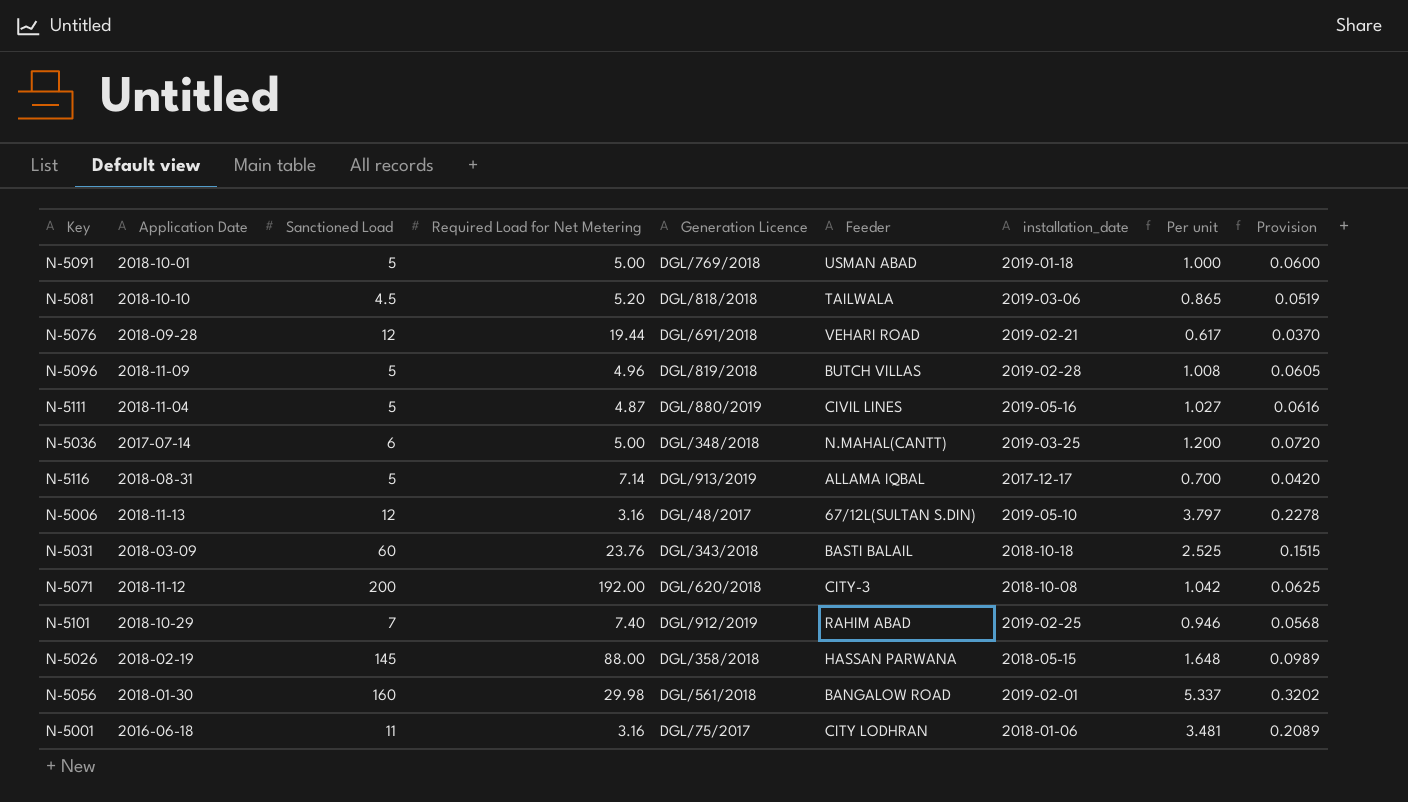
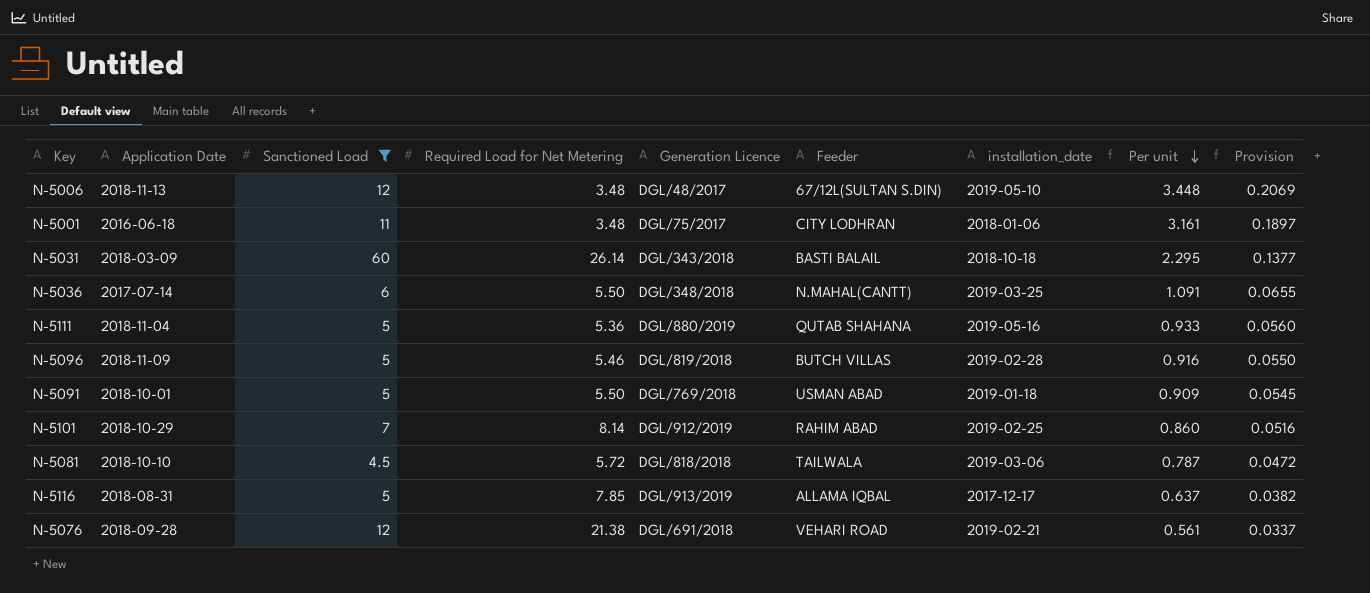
filter: none -> Sanctioned Load <= 60
row order: none -> Per unit descending
N-5006 | Required Load for Net Metering: 3.16 -> 3.48
N-5006 | Per unit: 3.797 -> 3.448
N-5006 | Provision: 0.2278 -> 0.2069
N-5001 | Required Load for Net Metering: 3.16 -> 3.48
N-5001 | Per unit: 3.481 -> 3.161
N-5001 | Provision: 0.2089 -> 0.1897
N-5031 | Required Load for Net Metering: 23.76 -> 26.14
N-5031 | Per unit: 2.525 -> 2.295
N-5031 | Provision: 0.1515 -> 0.1377
N-5036 | Required Load for Net Metering: 5.00 -> 5.50
N-5036 | Per unit: 1.200 -> 1.091
N-5036 | Provision: 0.0720 -> 0.0655
N-5111 | Required Load for Net Metering: 4.87 -> 5.36
N-5111 | Feeder: CIVIL LINES -> QUTAB SHAHANA
N-5111 | Per unit: 1.027 -> 0.933
N-5111 | Provision: 0.0616 -> 0.0560
N-5096 | Required Load for Net Metering: 4.96 -> 5.46
N-5096 | Per unit: 1.008 -> 0.916
N-5096 | Provision: 0.0605 -> 0.0550
N-5091 | Required Load for Net Metering: 5.00 -> 5.50
N-5091 | Per unit: 1.000 -> 0.909
N-5091 | Provision: 0.0600 -> 0.0545
N-5101 | Required Load for Net Metering: 7.40 -> 8.14
N-5101 | Per unit: 0.946 -> 0.860
N-5101 | Provision: 0.0568 -> 0.0516
N-5081 | Required Load for Net Metering: 5.20 -> 5.72
N-5081 | Per unit: 0.865 -> 0.787
N-5081 | Provision: 0.0519 -> 0.0472
N-5116 | Required Load for Net Metering: 7.14 -> 7.85
N-5116 | Per unit: 0.700 -> 0.637
N-5116 | Provision: 0.0420 -> 0.0382
N-5076 | Required Load for Net Metering: 19.44 -> 21.38
N-5076 | Per unit: 0.617 -> 0.561
N-5076 | Provision: 0.0370 -> 0.0337

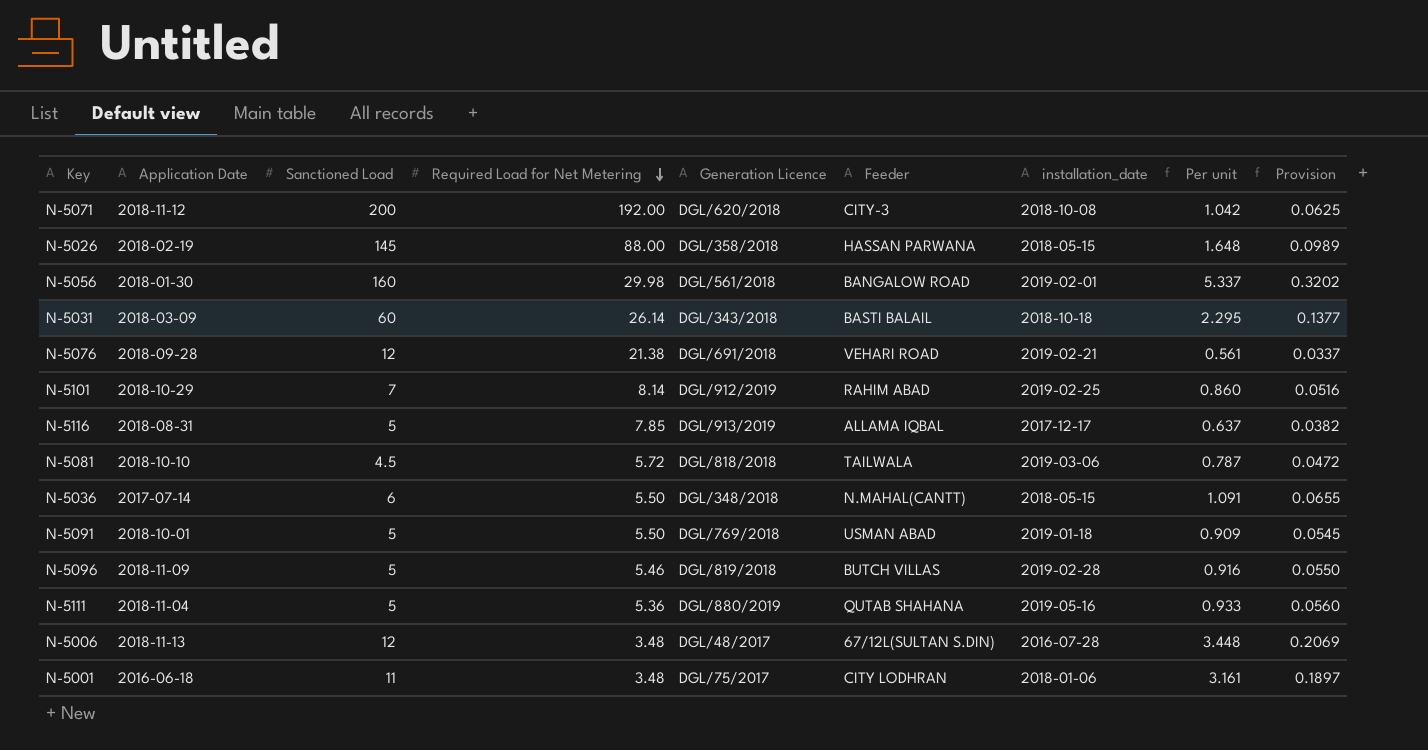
filter: Sanctioned Load <= 60 -> none
row order: Per unit descending -> Required Load for Net Metering descending
N-5036 | installation_date: 2019-03-25 -> 2018-05-15
N-5006 | installation_date: 2019-05-10 -> 2016-07-28

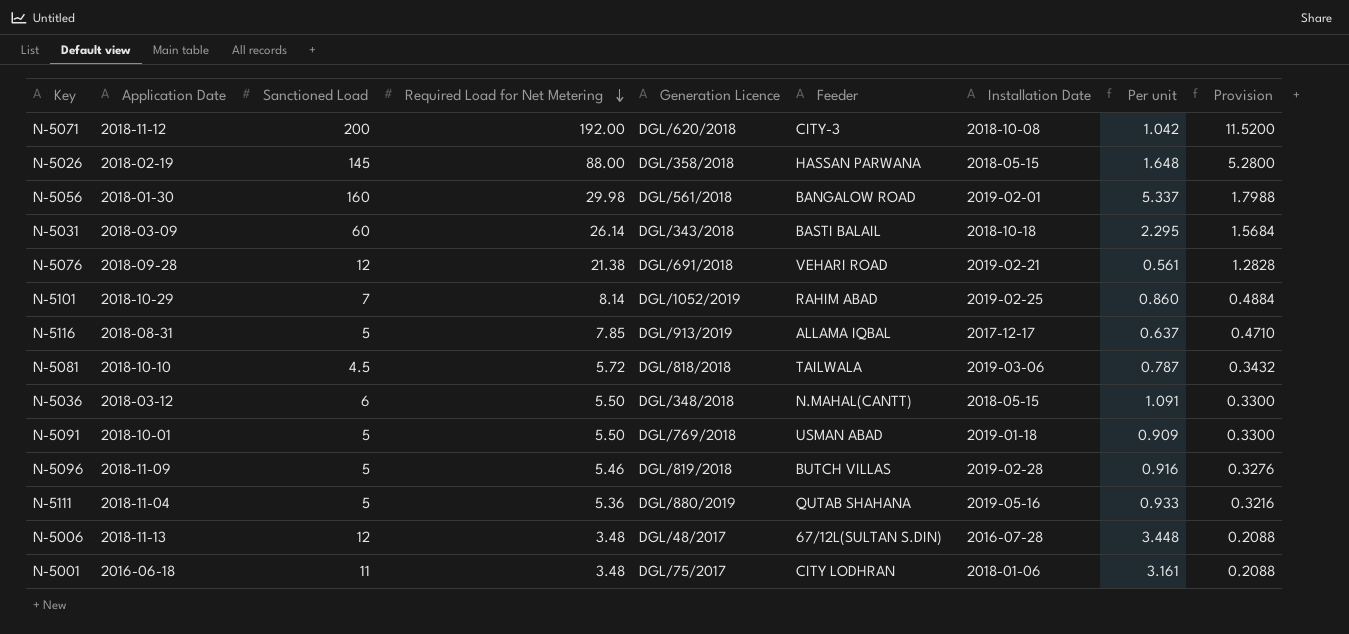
column name: installation_date -> Installation Date
column Provision | formula: [Per unit] * 0.06 -> [Required Load for Net Metering] * 0.06
N-5101 | Generation Licence: DGL/912/2019 -> DGL/1052/2019
N-5036 | Application Date: 2017-07-14 -> 2018-03-12

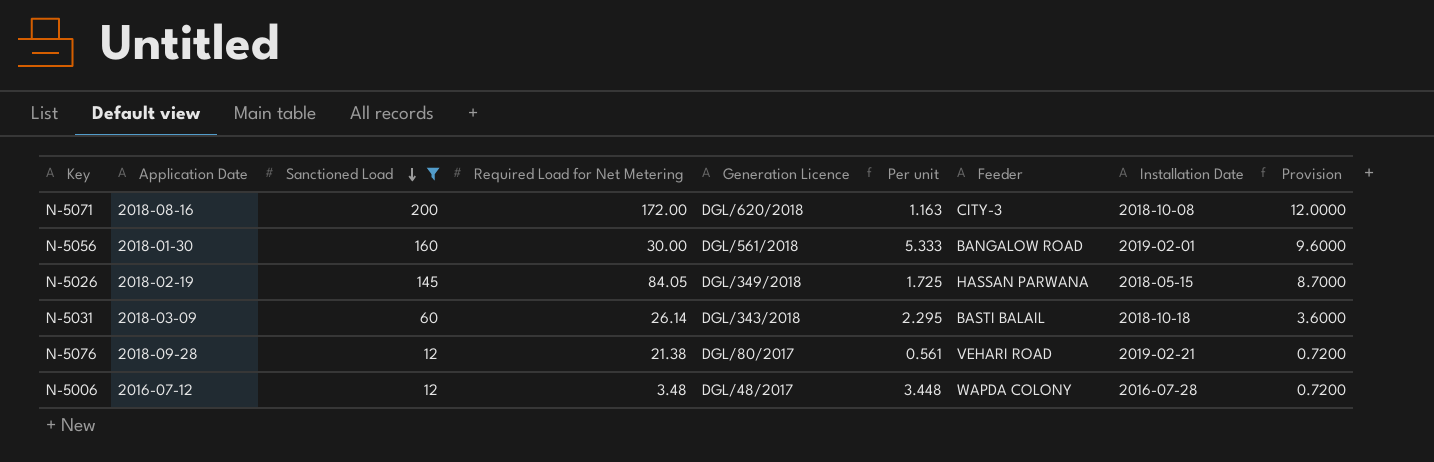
filter: none -> Sanctioned Load >= 12
row order: Required Load for Net Metering descending -> Sanctioned Load descending
column Per unit | position: 8 -> 6
column Provision | formula: [Required Load for Net Metering] * 0.06 -> [Sanctioned Load] * 0.06
N-5071 | Application Date: 2018-11-12 -> 2018-08-16
N-5071 | Required Load for Net Metering: 192.00 -> 172.00
N-5071 | Per unit: 1.042 -> 1.163
N-5056 | Required Load for Net Metering: 29.98 -> 30.00
N-5056 | Per unit: 5.337 -> 5.333
N-5026 | Required Load for Net Metering: 88.00 -> 84.05
N-5026 | Generation Licence: DGL/358/2018 -> DGL/349/2018
N-5026 | Per unit: 1.648 -> 1.725
N-5076 | Generation Licence: DGL/691/2018 -> DGL/80/2017
N-5006 | Application Date: 2018-11-13 -> 2016-07-12
N-5006 | Feeder: 67/12L(SULTAN S.DIN) -> WAPDA COLONY

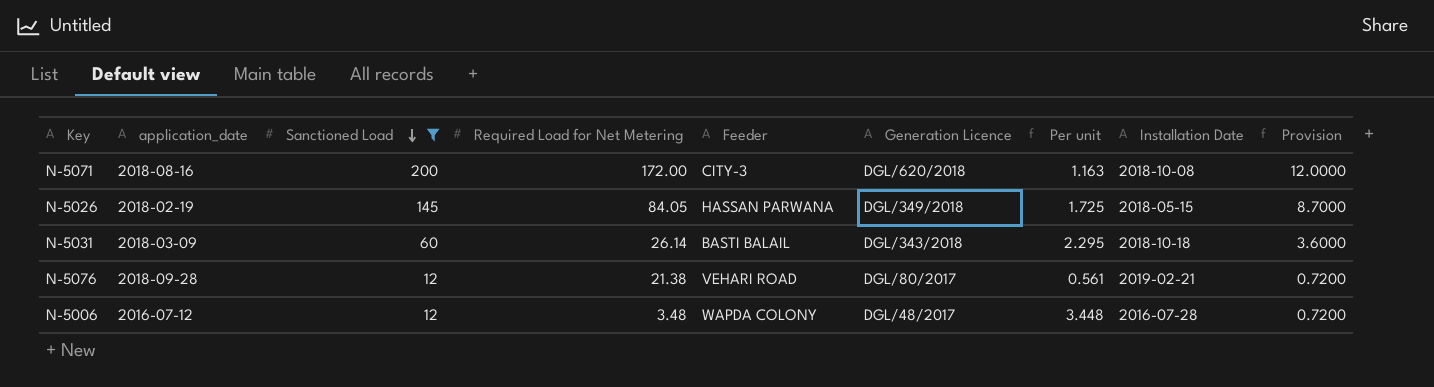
column name: Application Date -> application_date
column Feeder | position: 7 -> 5
row N-5056: 2018-01-30 | 160 | 30.00 | DGL/561/2018 | 5.333 | BANGALOW ROAD | 2019-02-01 | 9.6000 -> none

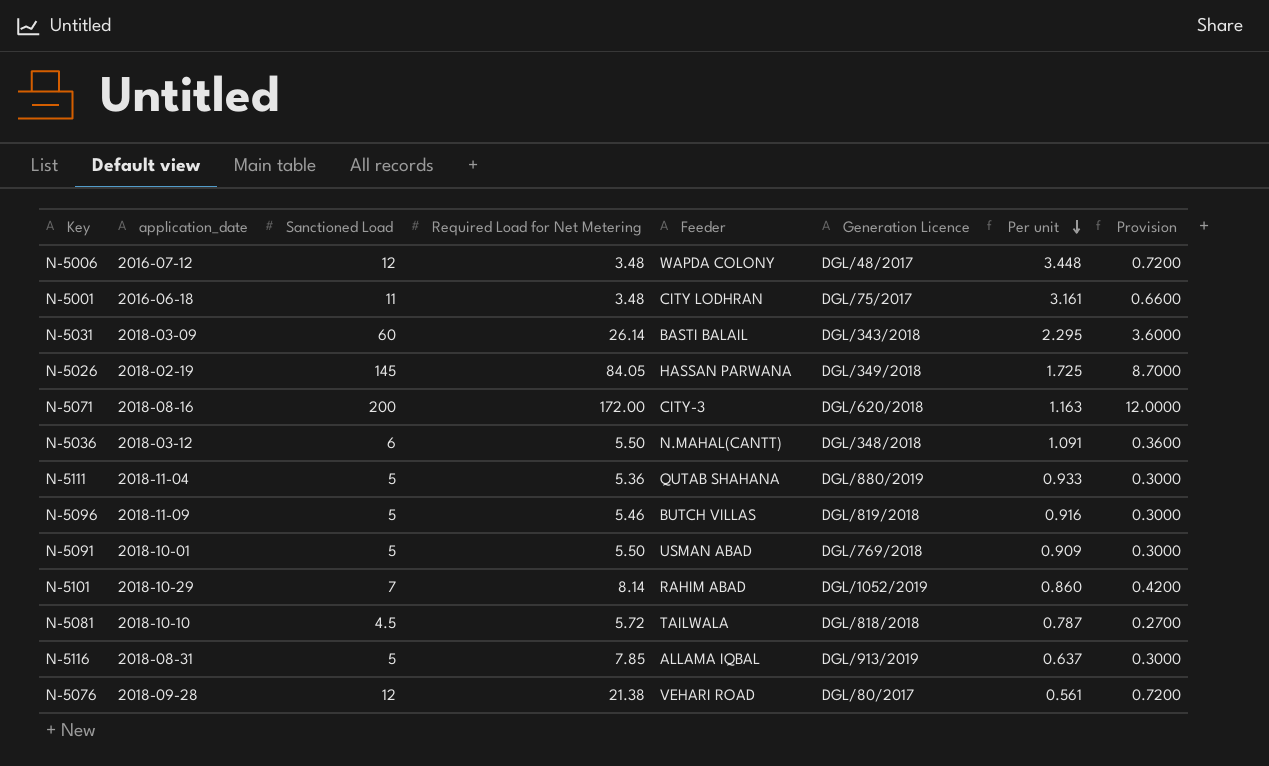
filter: Sanctioned Load >= 12 -> none
row order: Sanctioned Load descending -> Per unit descending
column Installation Date | position: 8 -> none

